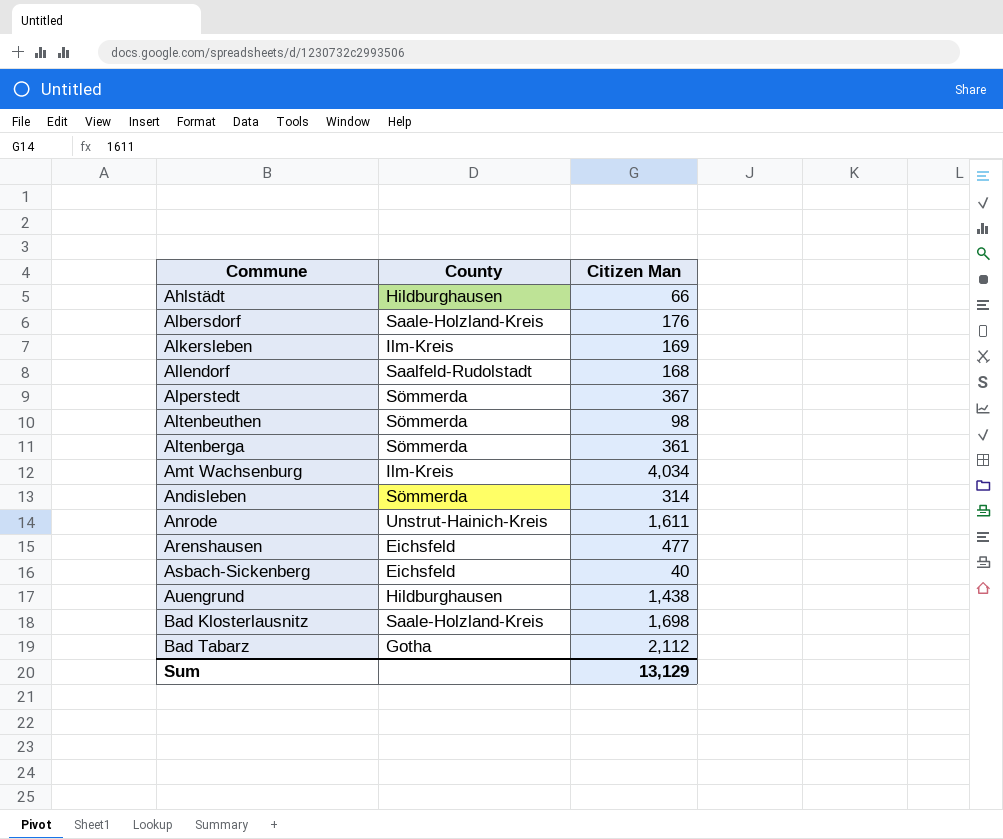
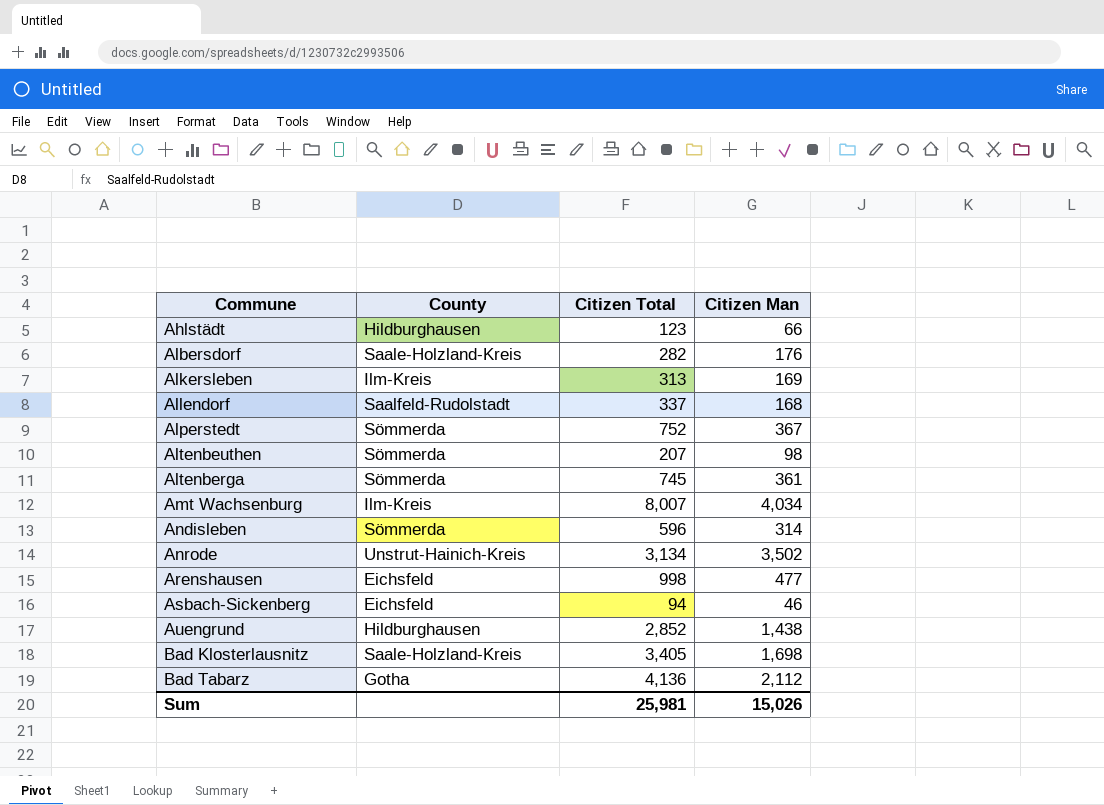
column Citizen Total | position: none -> 3
Anrode | Citizen Man: 1,611 -> 3,502
Asbach-Sickenberg | Citizen Man: 40 -> 46
Sum | Citizen Man: 13,129 -> 15,026

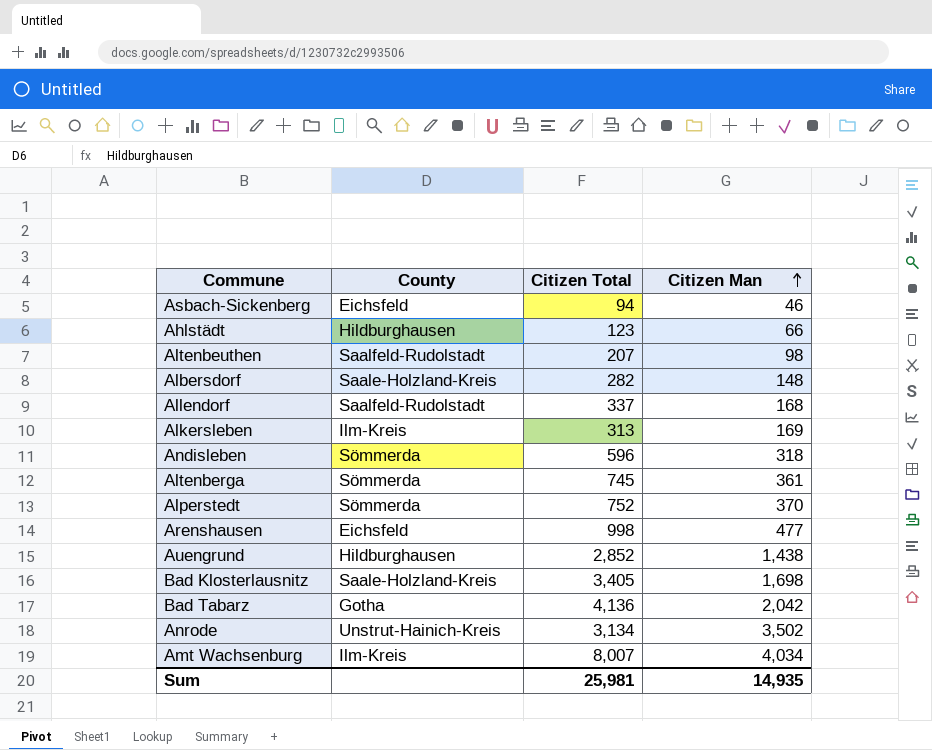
row order: none -> Citizen Man ascending
Altenbeuthen | County: Sömmerda -> Saalfeld-Rudolstadt
Albersdorf | Citizen Man: 176 -> 148
Andisleben | Citizen Man: 314 -> 318
Alperstedt | Citizen Man: 367 -> 370
Bad Tabarz | Citizen Man: 2,112 -> 2,042
Sum | Citizen Man: 15,026 -> 14,935

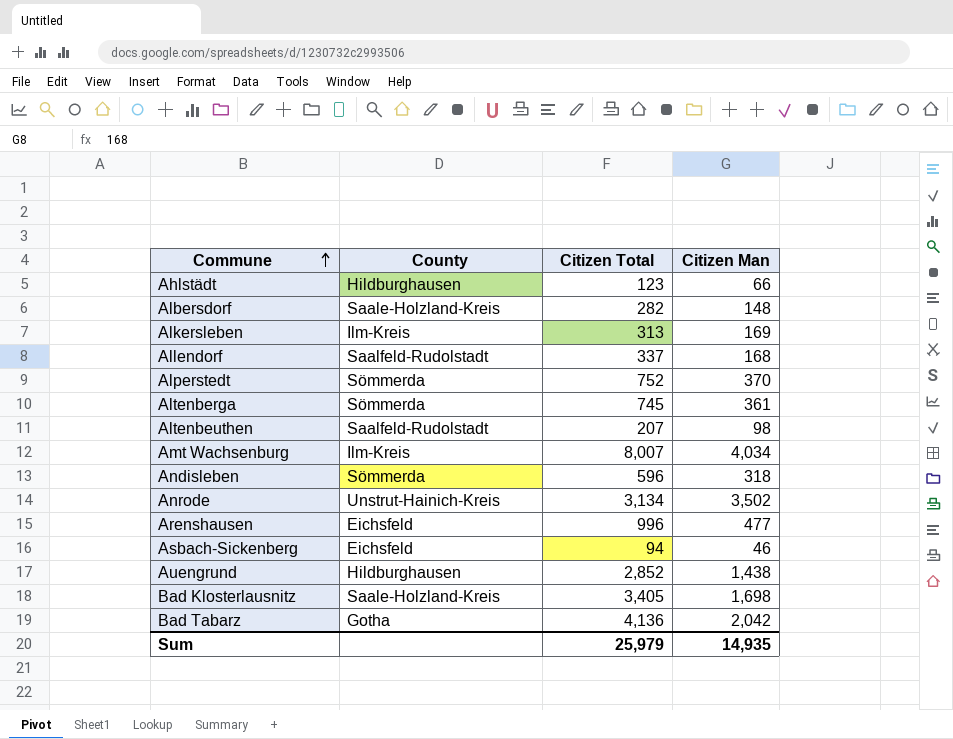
row order: Citizen Man ascending -> Commune ascending
Arenshausen | Citizen Total: 998 -> 996
Sum | Citizen Total: 25,981 -> 25,979

